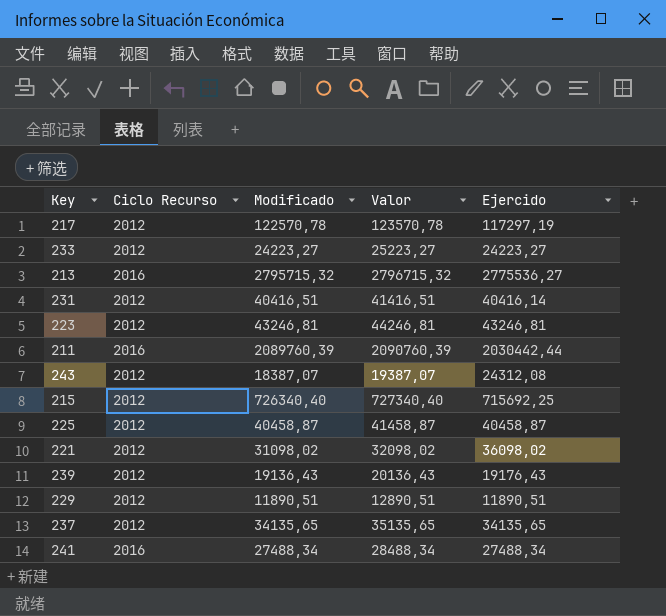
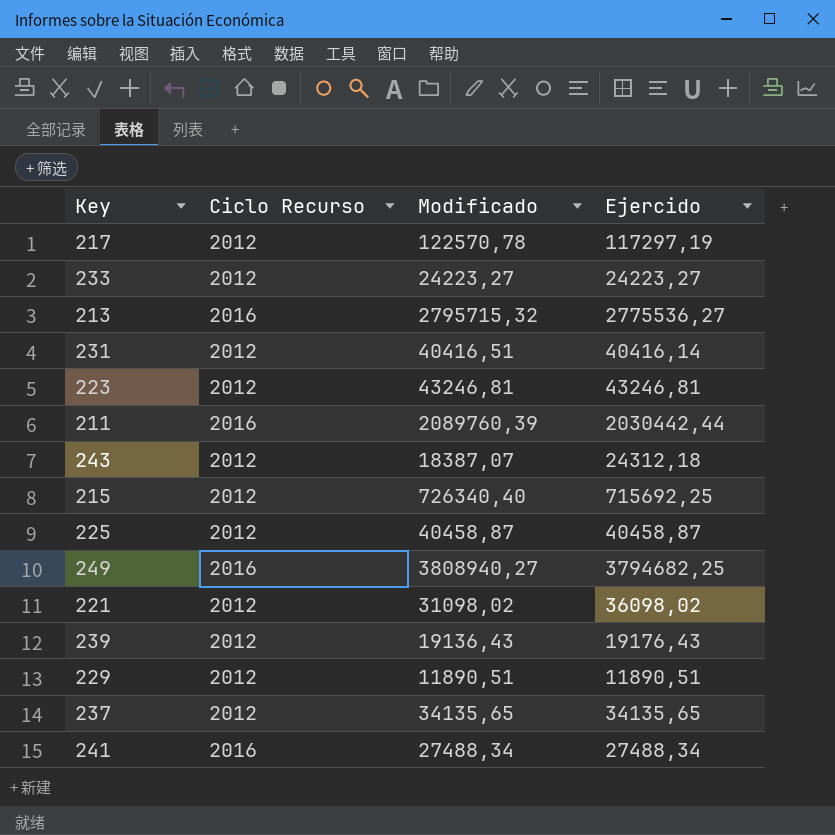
column Valor | formula: [Modificado] + 1000 -> none
243 | Ejercido: 24312,08 -> 24312,18
row 249: none -> 2016 | 3808940,27 | 3794682,25

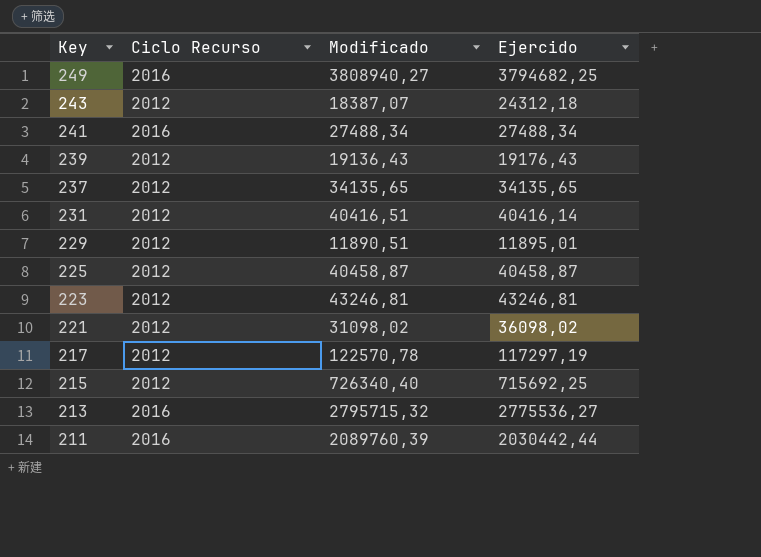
row order: none -> Key descending
row 233: 2012 | 24223,27 | 24223,27 -> none
229 | Ejercido: 11890,51 -> 11895,01

